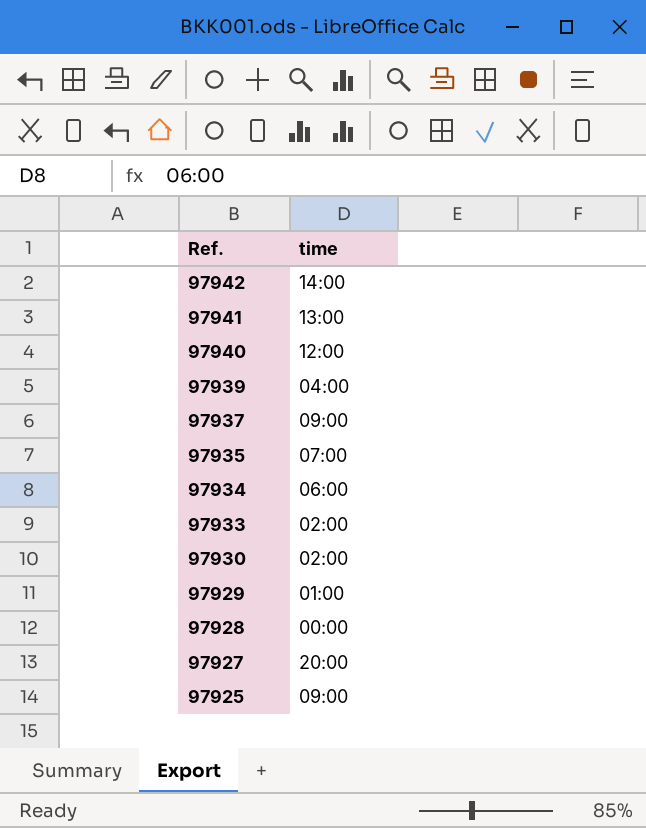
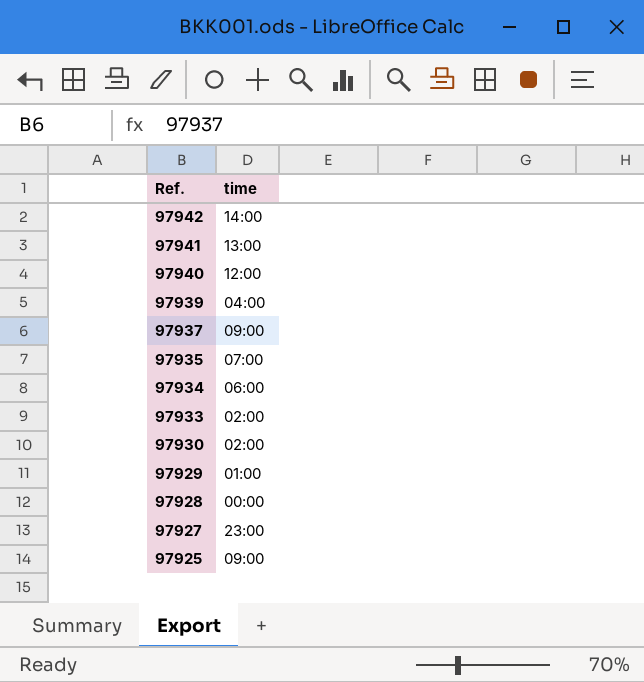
97927 | time: 20:00 -> 23:00

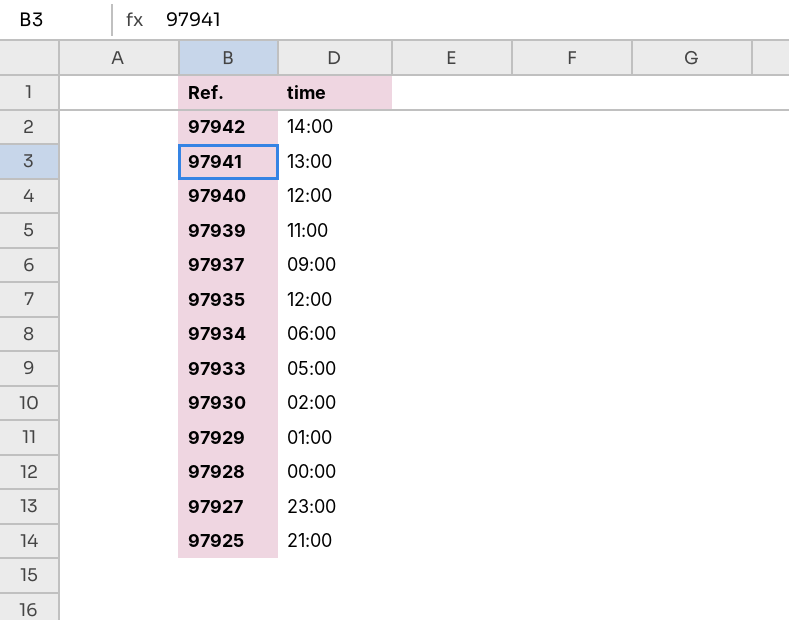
97939 | time: 04:00 -> 11:00
97935 | time: 07:00 -> 12:00
97933 | time: 02:00 -> 05:00
97925 | time: 09:00 -> 21:00

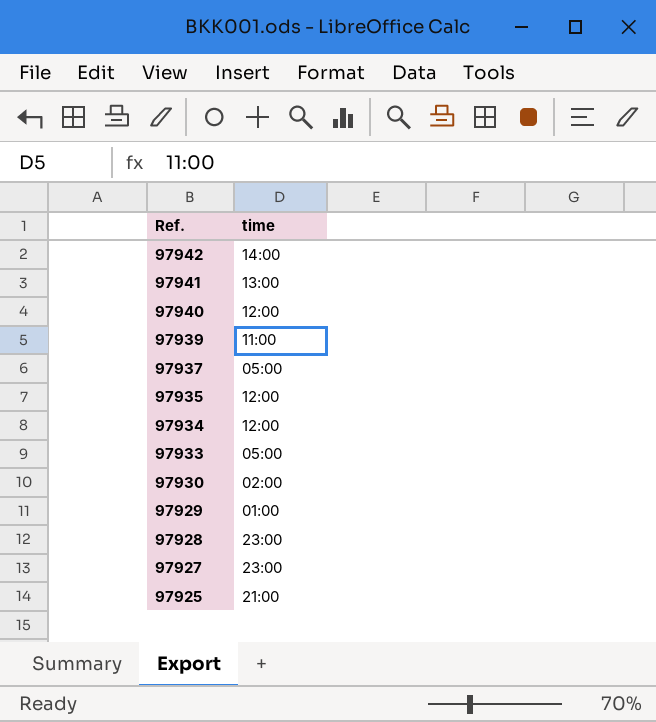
97937 | time: 09:00 -> 05:00
97934 | time: 06:00 -> 12:00
97928 | time: 00:00 -> 23:00

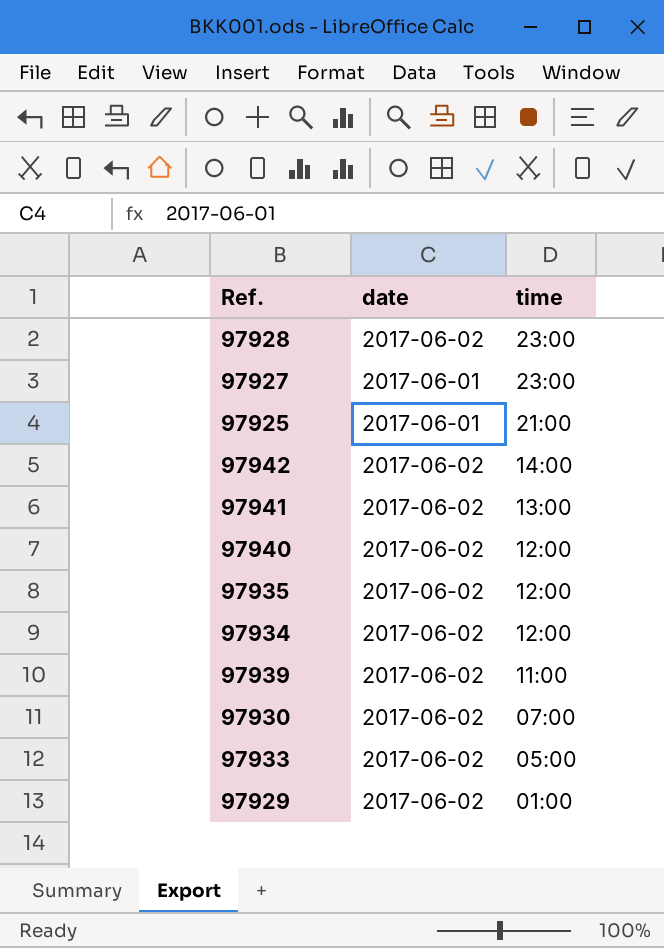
row order: Ref. descending -> time descending
column date | position: none -> 2
row 97937: 05:00 -> none
97930 | time: 02:00 -> 07:00

